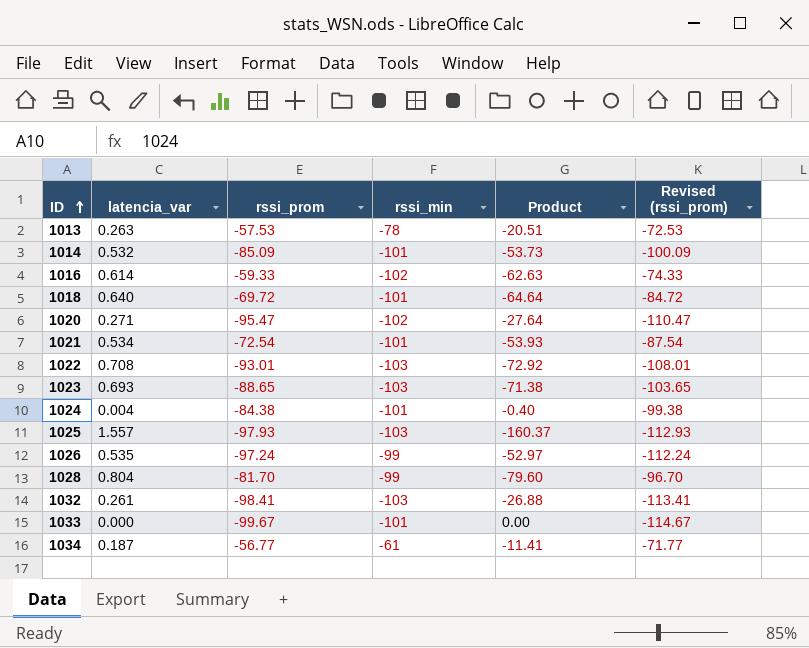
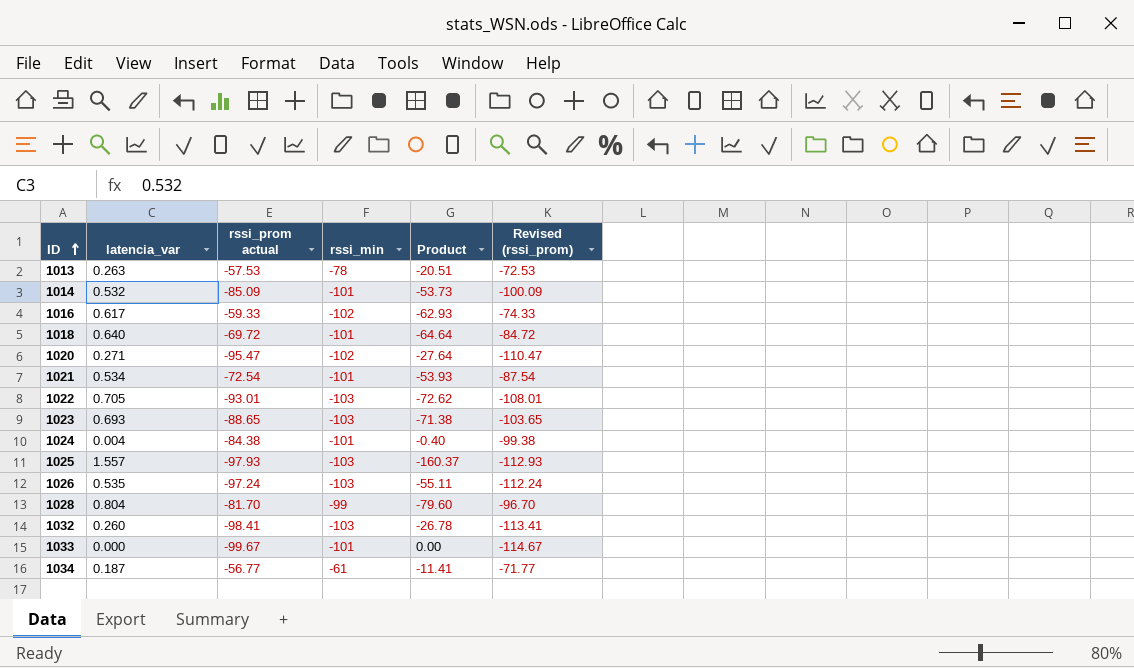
column name: rssi_prom -> rssi_prom actual
1016 | latencia_var: 0.614 -> 0.617
1016 | Product: -62.63 -> -62.93
1022 | latencia_var: 0.708 -> 0.705
1022 | Product: -72.92 -> -72.62
1026 | rssi_min: -99 -> -103
1026 | Product: -52.97 -> -55.11
1032 | latencia_var: 0.261 -> 0.260
1032 | Product: -26.88 -> -26.78

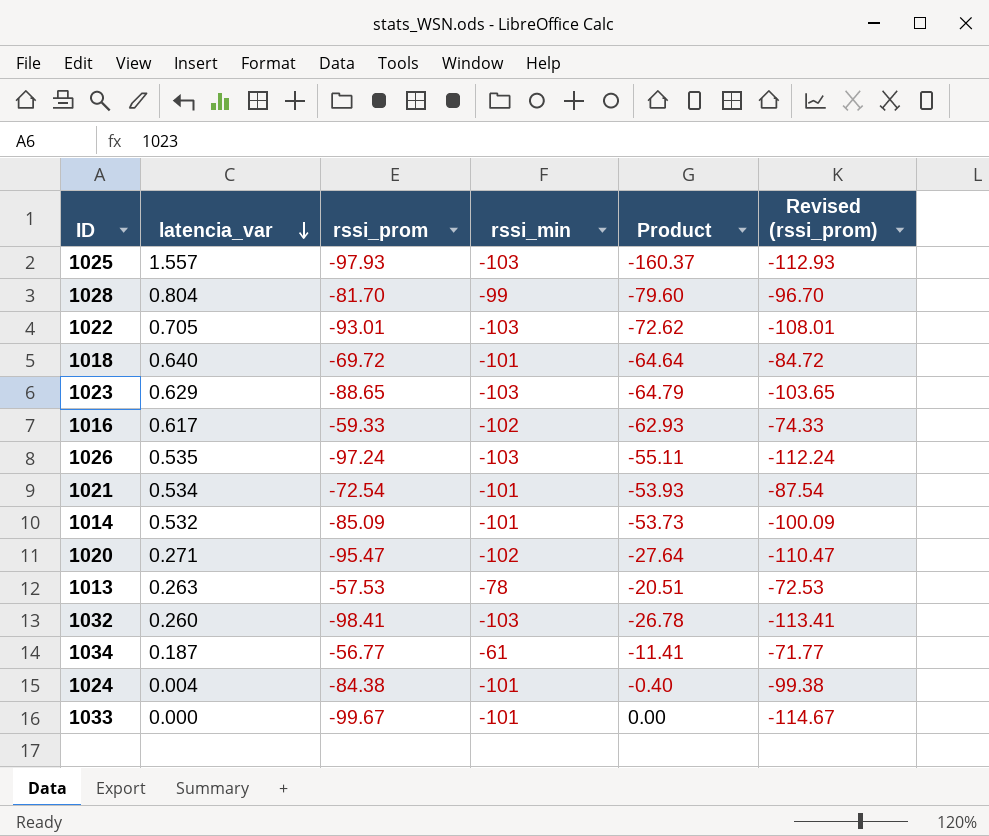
row order: ID ascending -> latencia_var descending
column name: rssi_prom actual -> rssi_prom
1023 | latencia_var: 0.693 -> 0.629
1023 | Product: -71.38 -> -64.79

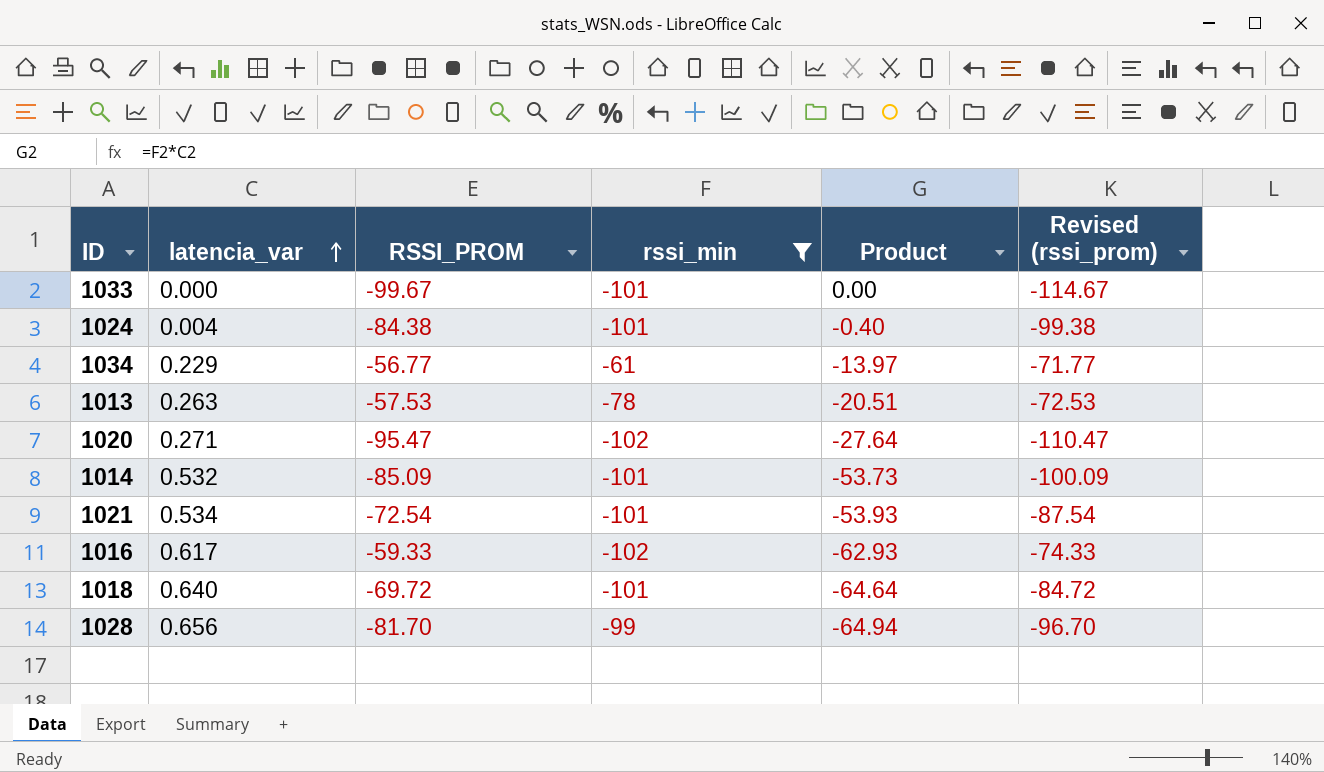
filter: none -> rssi_min != -103
row order: latencia_var descending -> latencia_var ascending
column name: rssi_prom -> RSSI_PROM
1034 | latencia_var: 0.187 -> 0.229
1034 | Product: -11.41 -> -13.97
1028 | latencia_var: 0.804 -> 0.656
1028 | Product: -79.60 -> -64.94

